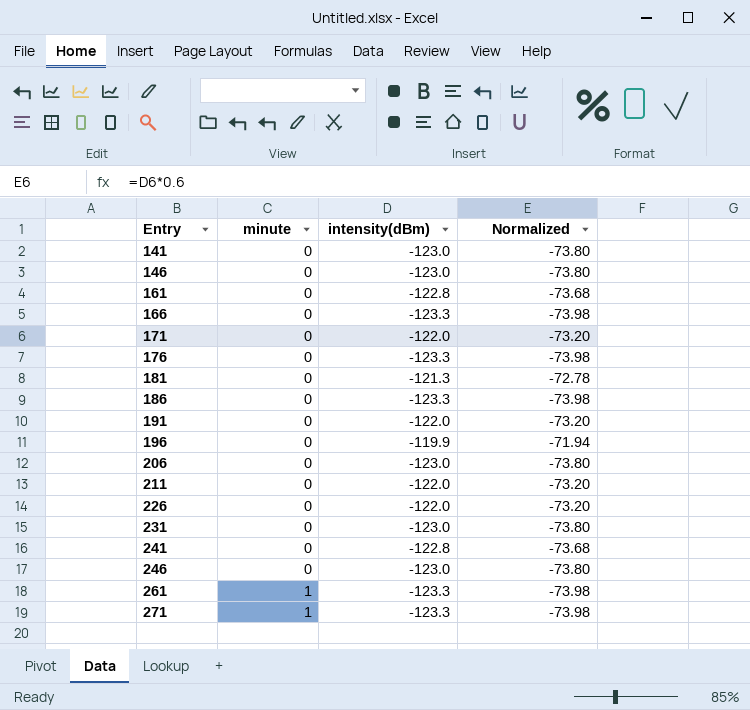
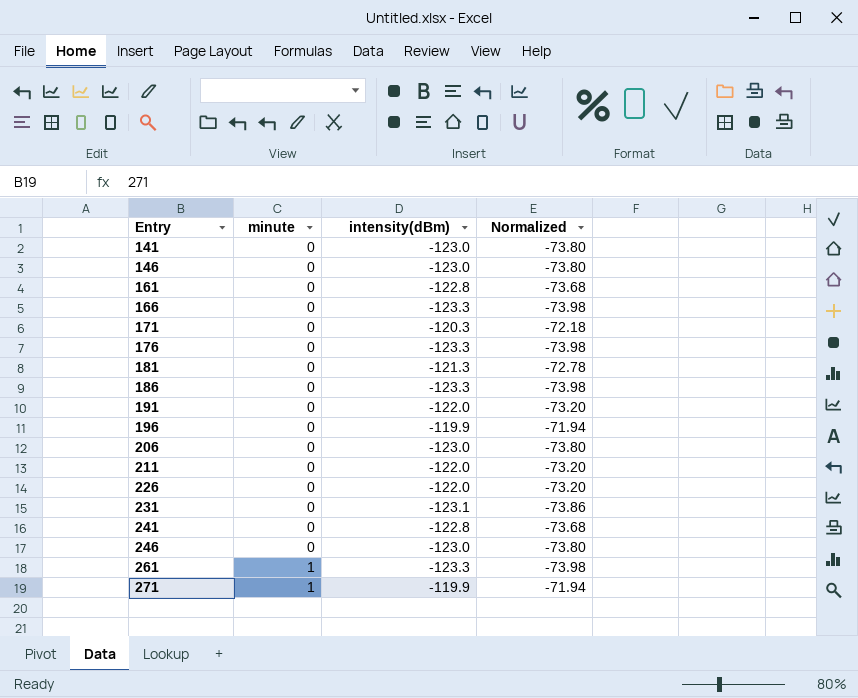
171 | intensity(dBm): -122.0 -> -120.3
171 | Normalized: -73.20 -> -72.18
231 | intensity(dBm): -123.0 -> -123.1
231 | Normalized: -73.80 -> -73.86
271 | intensity(dBm): -123.3 -> -119.9
271 | Normalized: -73.98 -> -71.94

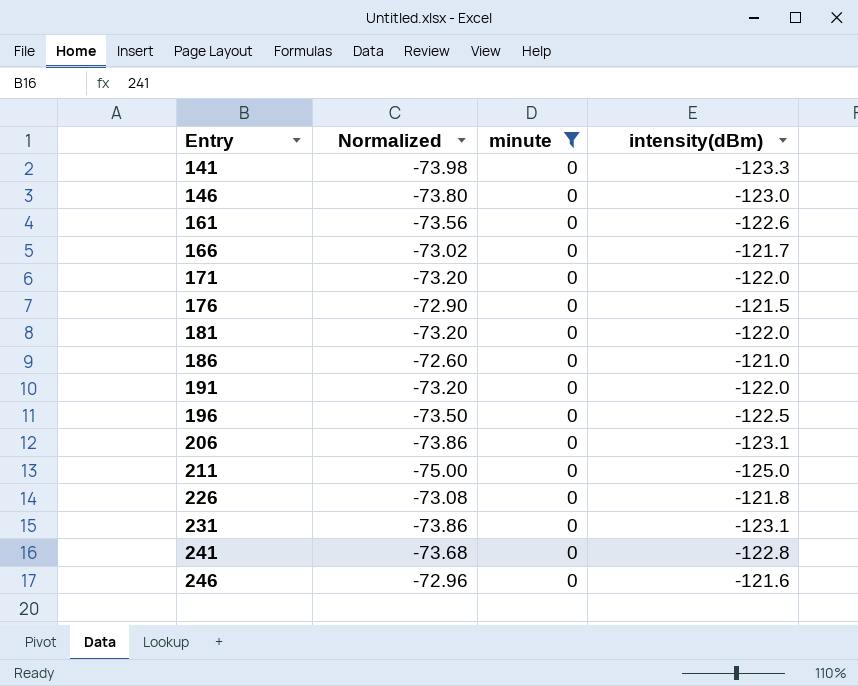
filter: none -> minute = 0
column Normalized | position: 4 -> 2
141 | Normalized: -73.80 -> -73.98
141 | intensity(dBm): -123.0 -> -123.3
161 | Normalized: -73.68 -> -73.56
161 | intensity(dBm): -122.8 -> -122.6
166 | Normalized: -73.98 -> -73.02
166 | intensity(dBm): -123.3 -> -121.7
171 | Normalized: -72.18 -> -73.20
171 | intensity(dBm): -120.3 -> -122.0
176 | Normalized: -73.98 -> -72.90
176 | intensity(dBm): -123.3 -> -121.5
181 | Normalized: -72.78 -> -73.20
181 | intensity(dBm): -121.3 -> -122.0
186 | Normalized: -73.98 -> -72.60
186 | intensity(dBm): -123.3 -> -121.0
196 | Normalized: -71.94 -> -73.50
196 | intensity(dBm): -119.9 -> -122.5
206 | Normalized: -73.80 -> -73.86
206 | intensity(dBm): -123.0 -> -123.1
211 | Normalized: -73.20 -> -75.00
211 | intensity(dBm): -122.0 -> -125.0
226 | Normalized: -73.20 -> -73.08
226 | intensity(dBm): -122.0 -> -121.8
246 | Normalized: -73.80 -> -72.96
246 | intensity(dBm): -123.0 -> -121.6

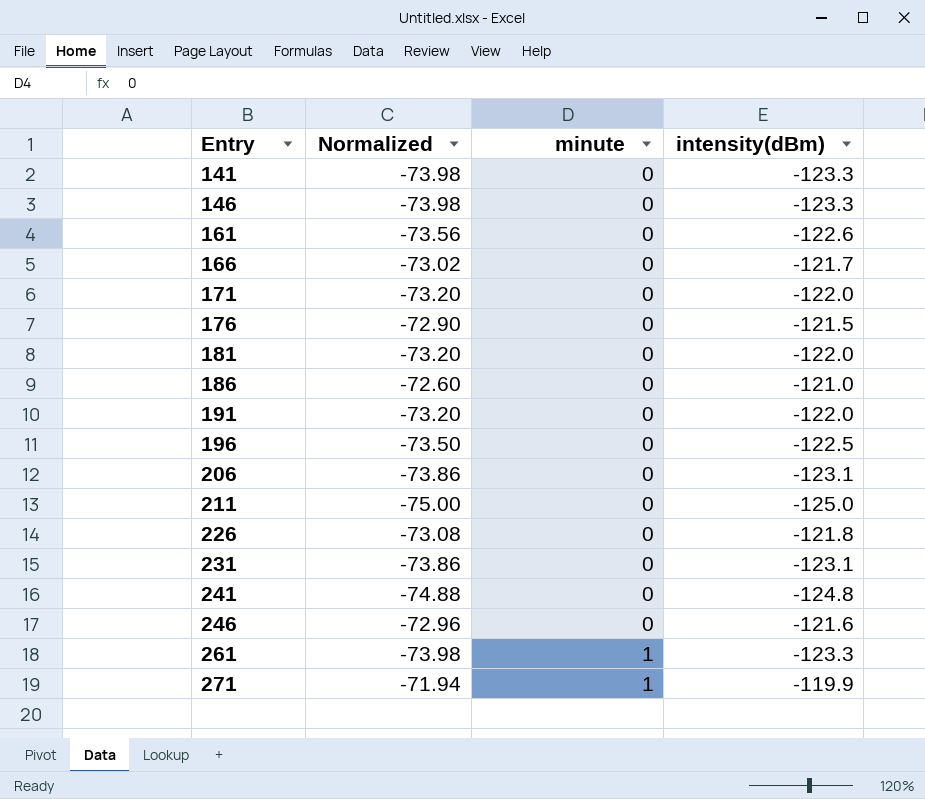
filter: minute = 0 -> none
146 | Normalized: -73.80 -> -73.98
146 | intensity(dBm): -123.0 -> -123.3
241 | Normalized: -73.68 -> -74.88
241 | intensity(dBm): -122.8 -> -124.8

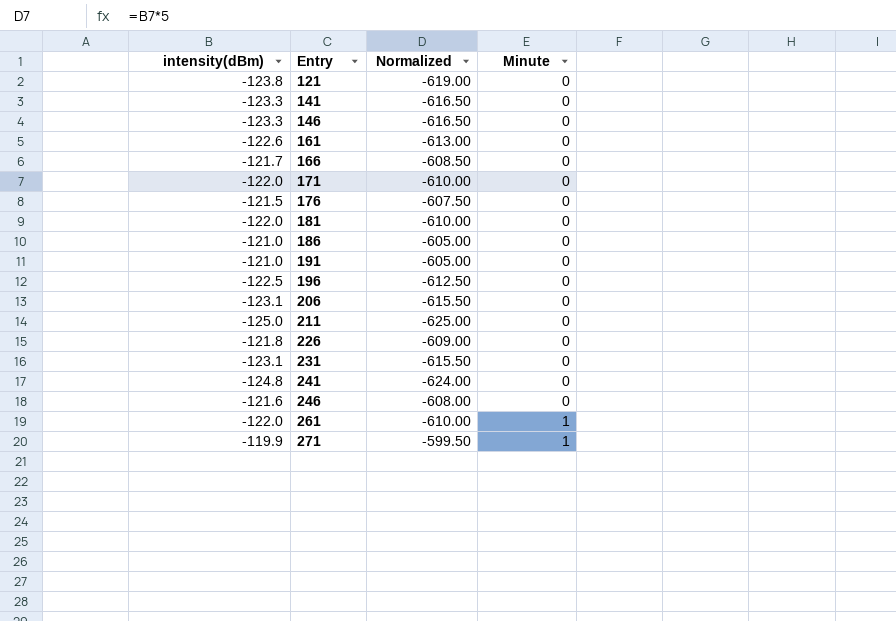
column intensity(dBm) | position: 4 -> 1
column Normalized | formula: [intensity(dBm)] * 0.6 -> [intensity(dBm)] * 5
column name: minute -> Minute
row 121: none -> -123.8 | -619.00 | 0
191 | intensity(dBm): -122.0 -> -121.0
261 | intensity(dBm): -123.3 -> -122.0

